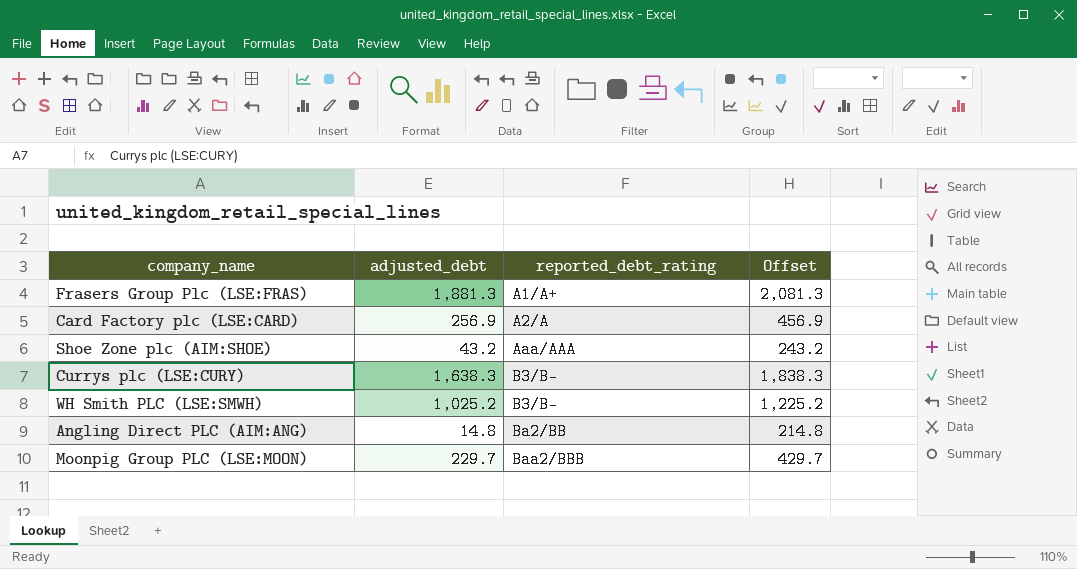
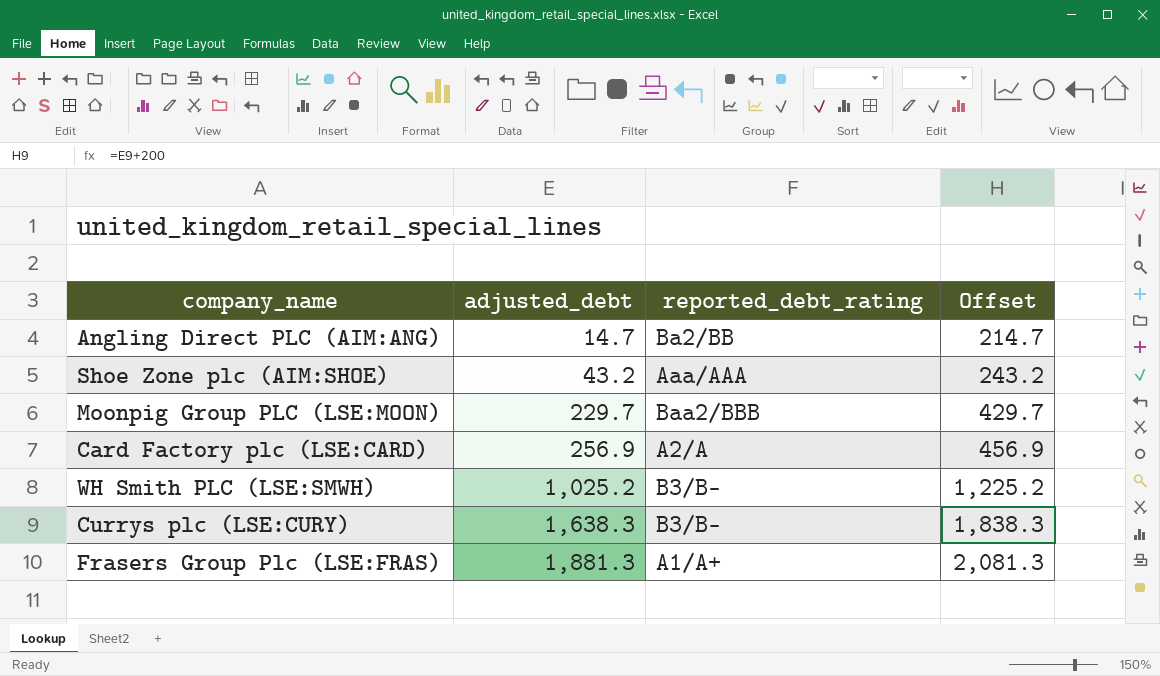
row order: reported_debt_rating ascending -> adjusted_debt ascending
Angling Direct PLC (AIM:ANG) | adjusted_debt: 14.8 -> 14.7
Angling Direct PLC (AIM:ANG) | Offset: 214.8 -> 214.7

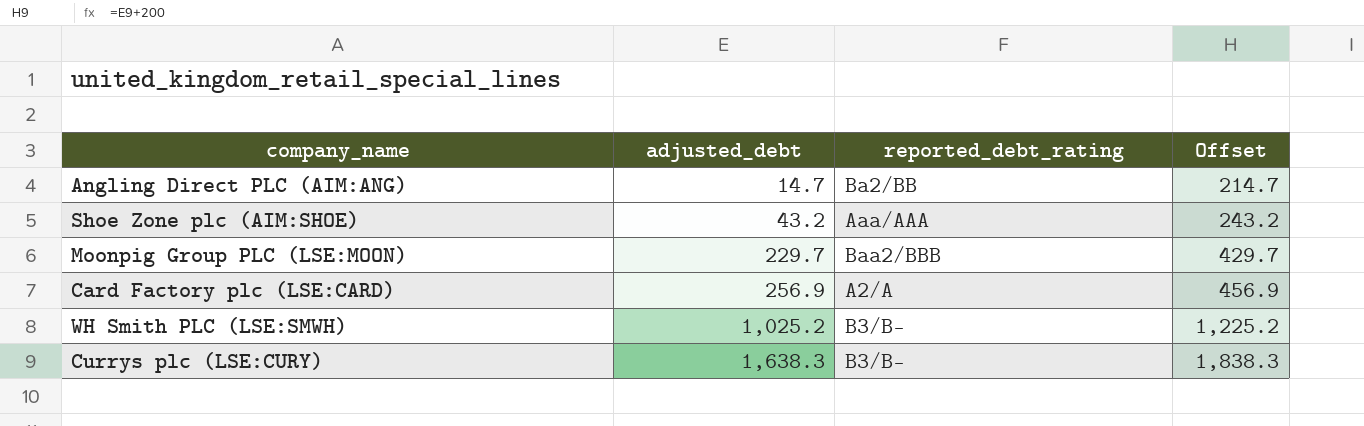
row Frasers Group Plc (LSE:FRAS): 1,881.3 | A1/A+ | 2,081.3 -> none

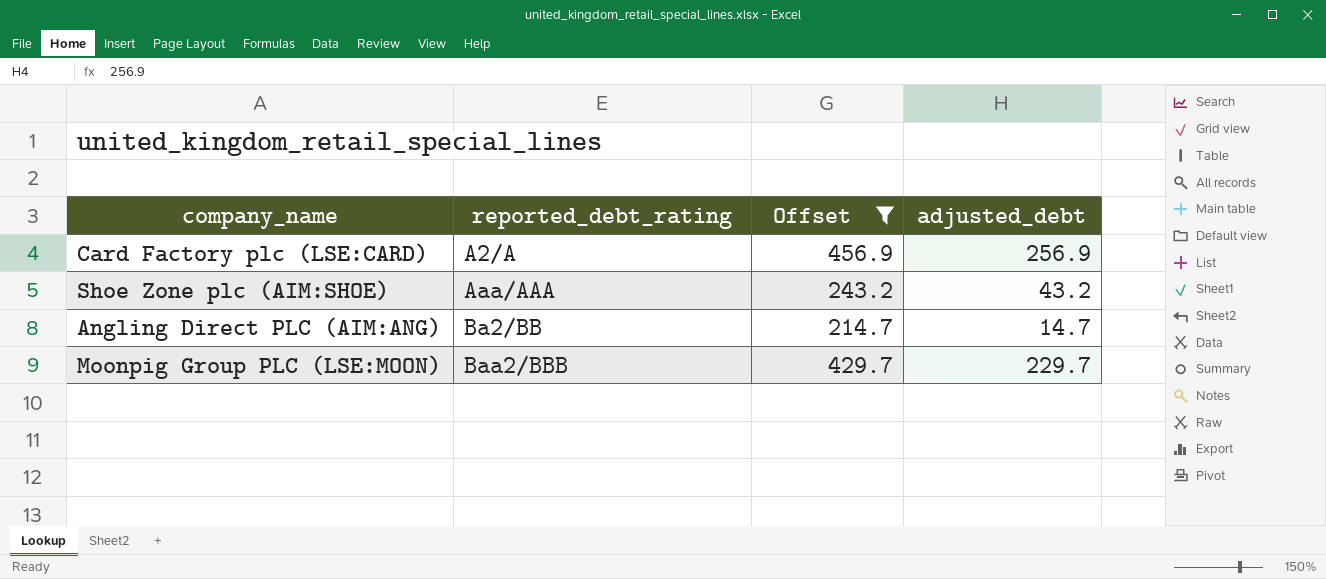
filter: none -> Offset <= 456.9
row order: adjusted_debt ascending -> reported_debt_rating ascending
column adjusted_debt | position: 2 -> 4

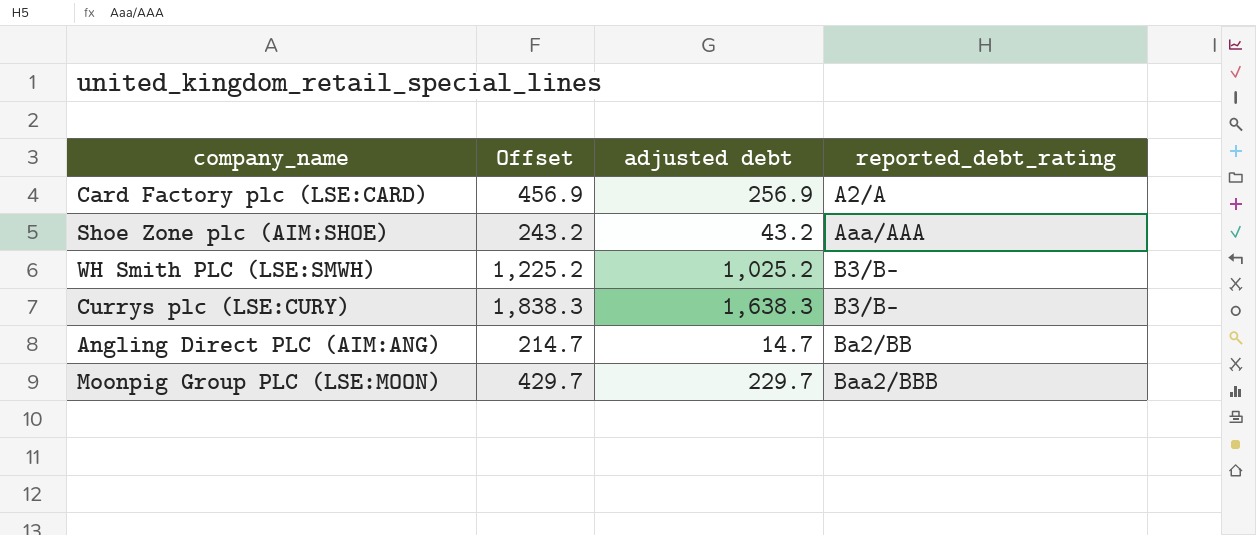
filter: Offset <= 456.9 -> none
column name: adjusted_debt -> adjusted debt
column reported_debt_rating | position: 2 -> 4

